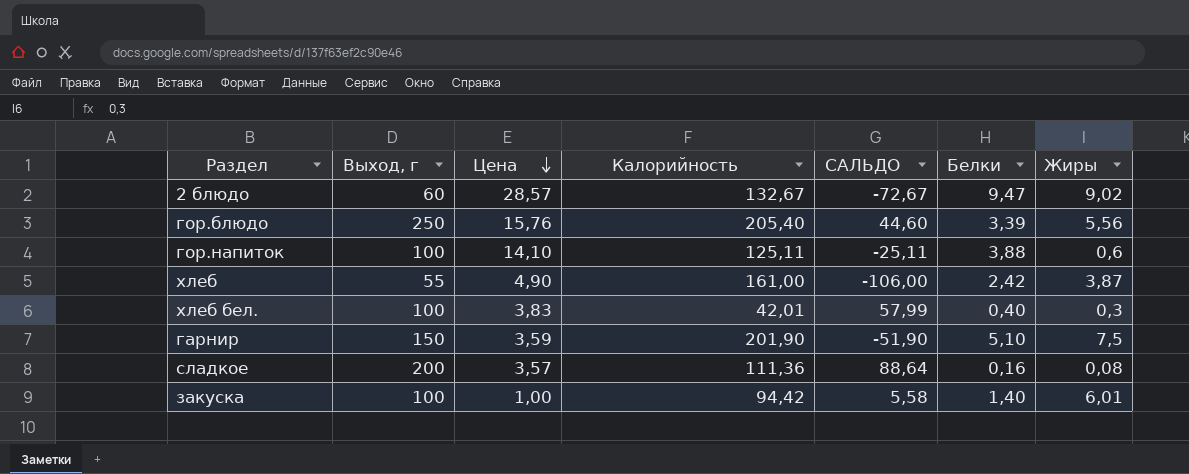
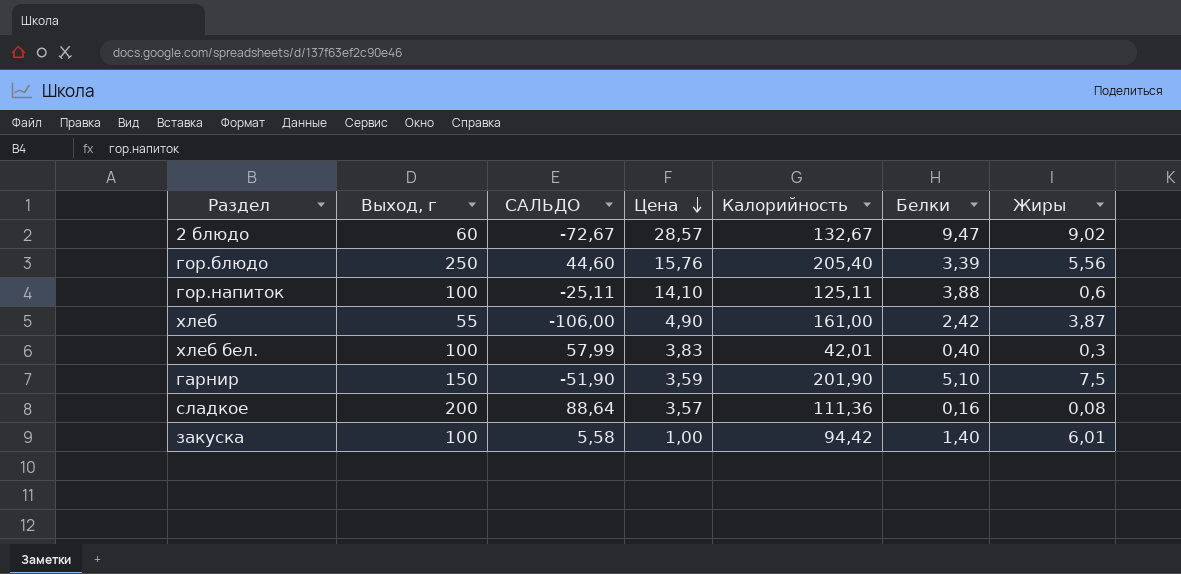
column САЛЬДО | position: 5 -> 3

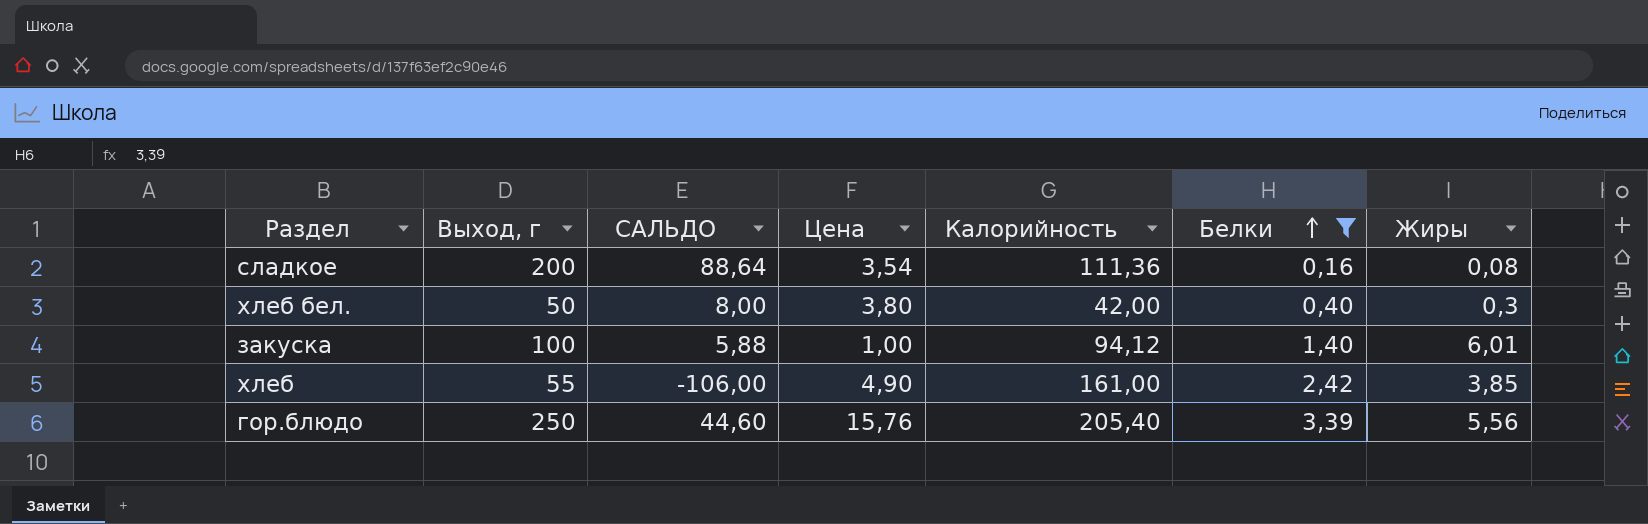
filter: none -> Белки <= 3,39
row order: Цена descending -> Белки ascending
сладкое | Цена: 3,57 -> 3,54
хлеб бел. | Выход, г: 100 -> 50
хлеб бел. | САЛЬДО: 57,99 -> 8,00
хлеб бел. | Цена: 3,83 -> 3,80
хлеб бел. | Калорийность: 42,01 -> 42,00
закуска | САЛЬДО: 5,58 -> 5,88
закуска | Калорийность: 94,42 -> 94,12
хлеб | Жиры: 3,87 -> 3,85

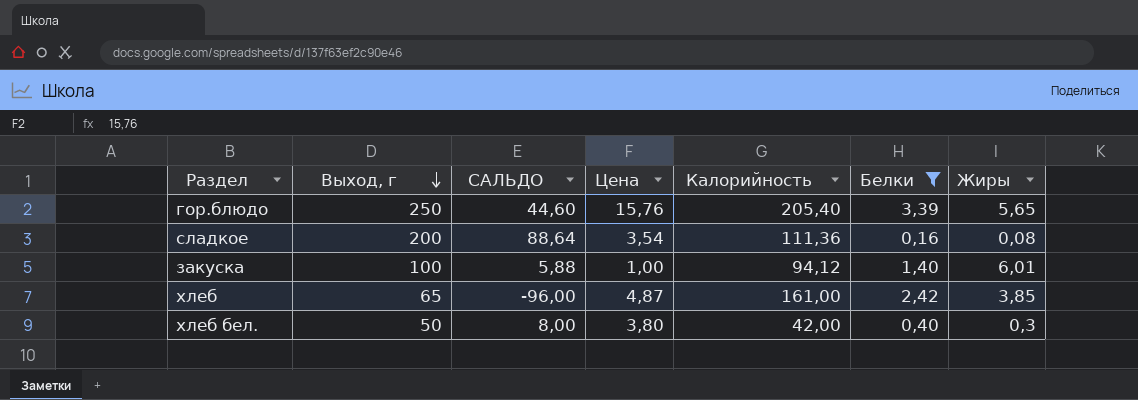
row order: Белки ascending -> Выход, г descending
гор.блюдо | Жиры: 5,56 -> 5,65
хлеб | Выход, г: 55 -> 65
хлеб | САЛЬДО: -106,00 -> -96,00
хлеб | Цена: 4,90 -> 4,87

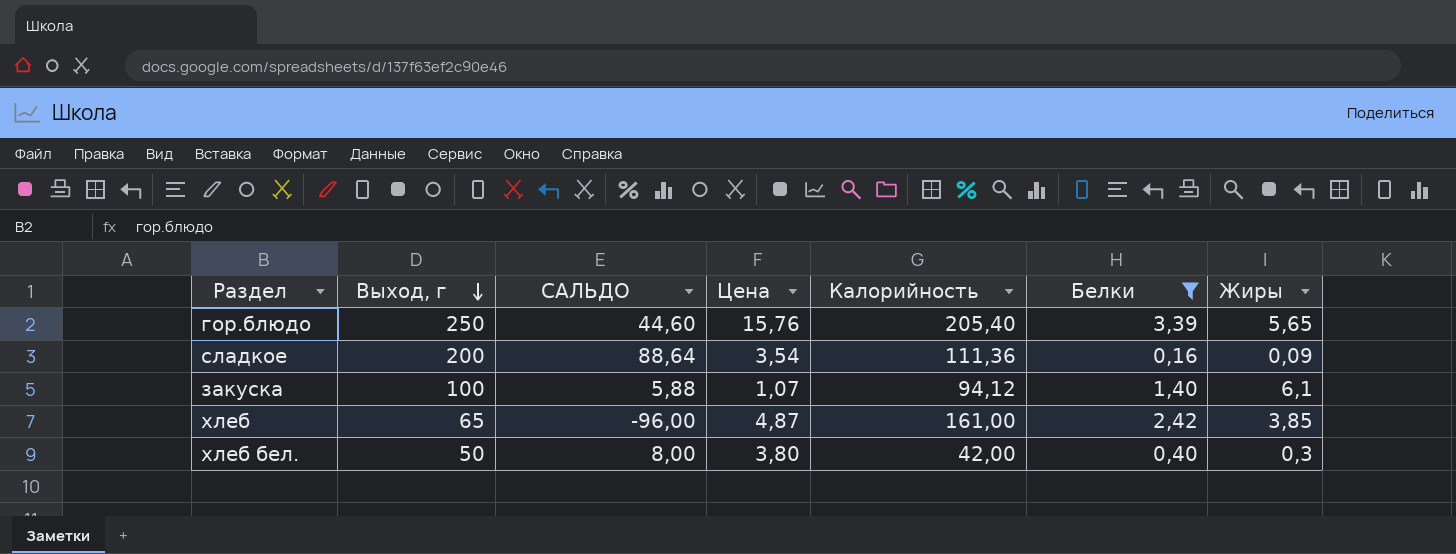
сладкое | Жиры: 0,08 -> 0,09
закуска | Цена: 1,00 -> 1,07
закуска | Жиры: 6,01 -> 6,1

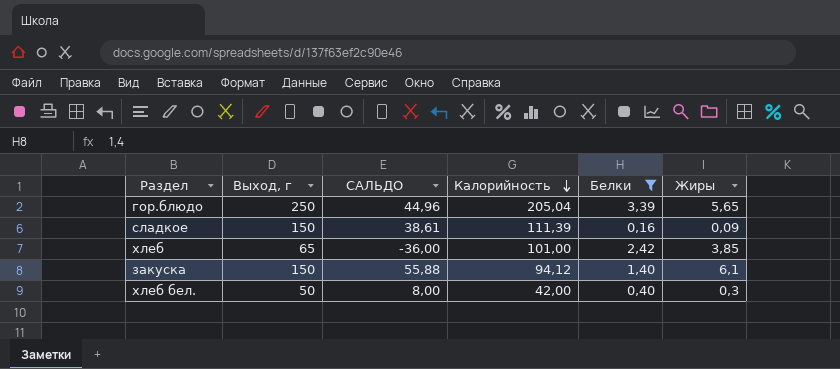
row order: Выход, г descending -> Калорийность descending
column Цена | position: 4 -> none
гор.блюдо | САЛЬДО: 44,60 -> 44,96
гор.блюдо | Калорийность: 205,40 -> 205,04
сладкое | Выход, г: 200 -> 150
сладкое | САЛЬДО: 88,64 -> 38,61
сладкое | Калорийность: 111,36 -> 111,39
хлеб | САЛЬДО: -96,00 -> -36,00
хлеб | Калорийность: 161,00 -> 101,00
закуска | Выход, г: 100 -> 150
закуска | САЛЬДО: 5,88 -> 55,88

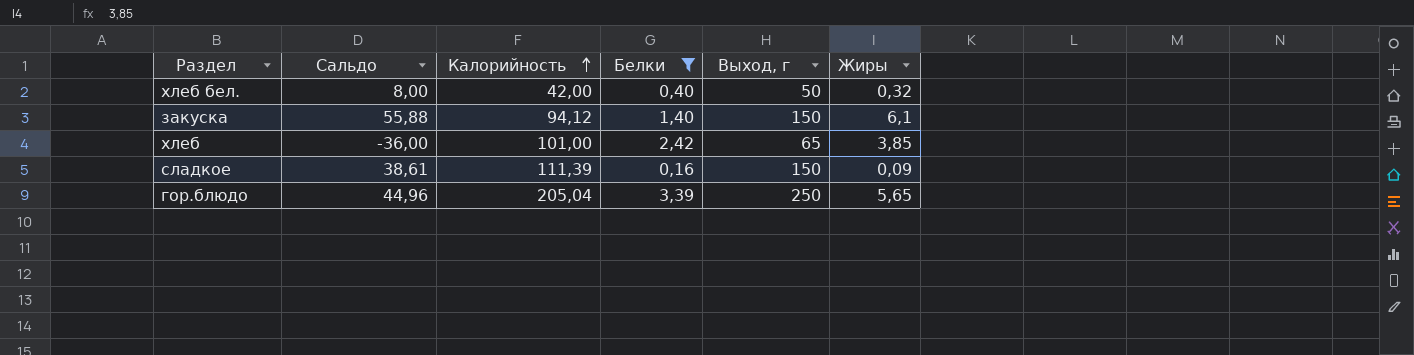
row order: Калорийность descending -> Калорийность ascending
column name: САЛЬДО -> Сальдо
column Выход, г | position: 2 -> 5
хлеб бел. | Жиры: 0,3 -> 0,32

